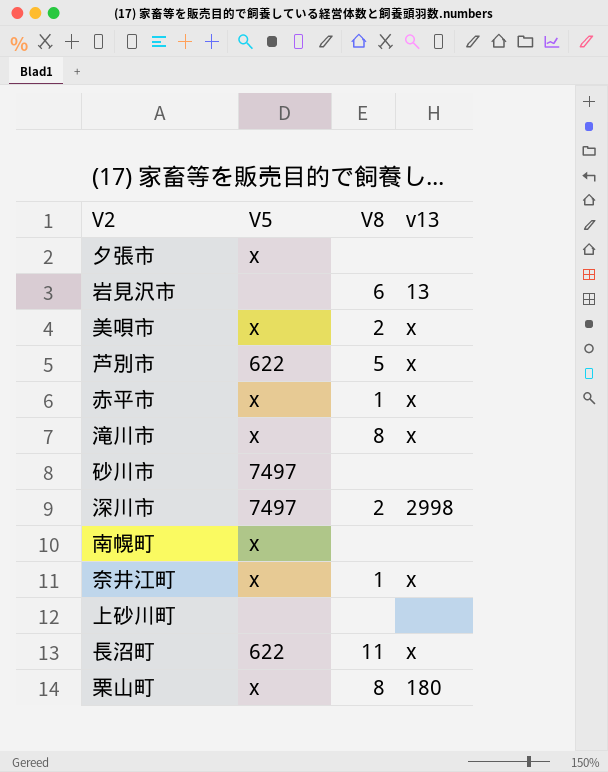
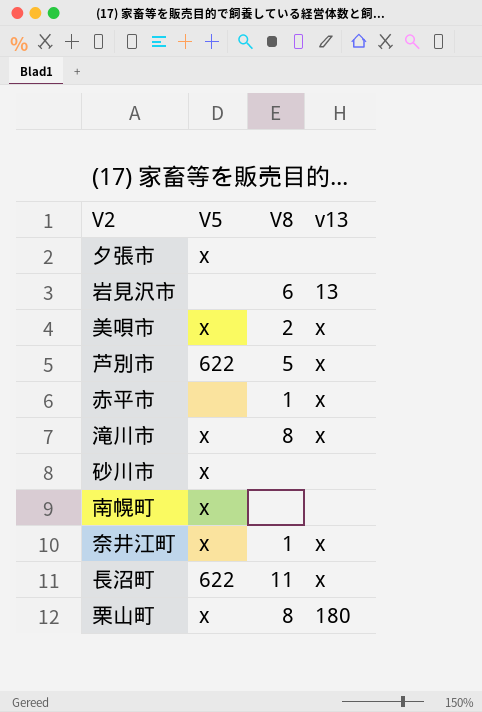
row 深川市: 7497 | 2 | 2998 -> none
row 上砂川町: none | none | none -> none
赤平市 | V5: x -> none
砂川市 | V5: 7497 -> x

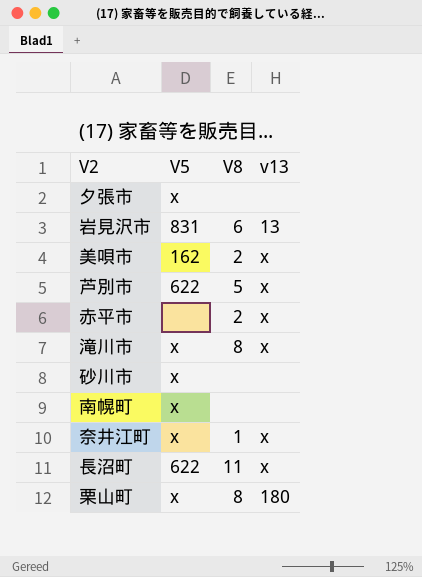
岩見沢市 | V5: none -> 831
美唄市 | V5: x -> 162
赤平市 | V8: 1 -> 2

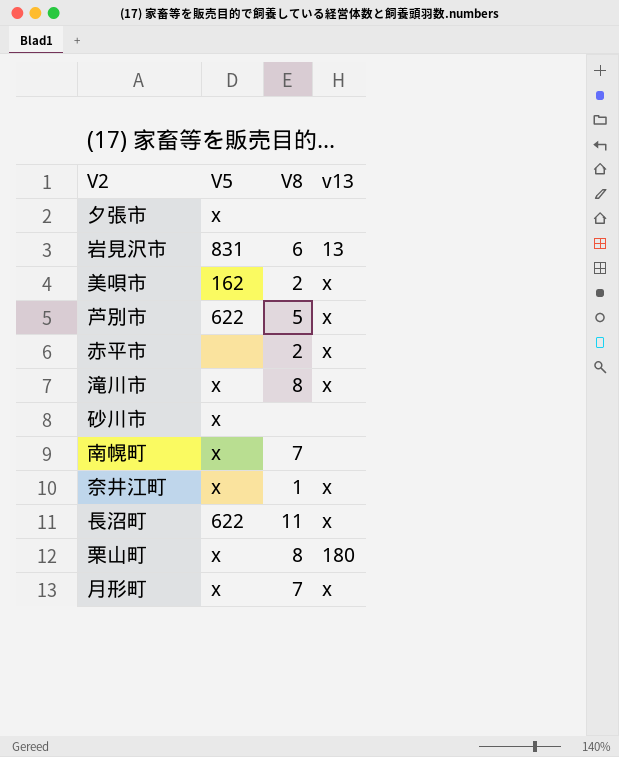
南幌町 | V8: none -> 7
row 月形町: none -> x | 7 | x

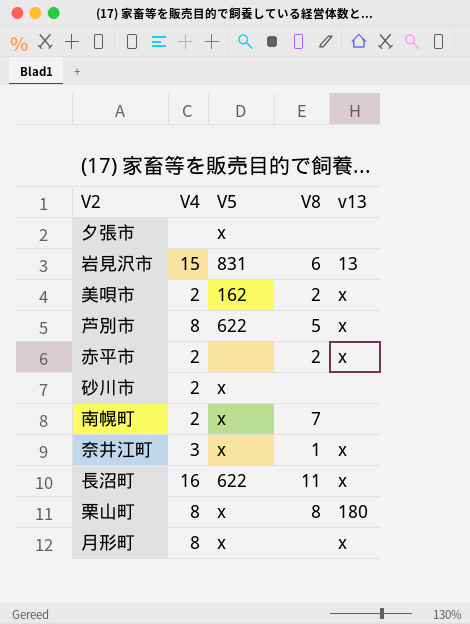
column V4 | position: none -> 2
row 滝川市: x | 8 | x -> none
月形町 | V8: 7 -> none

